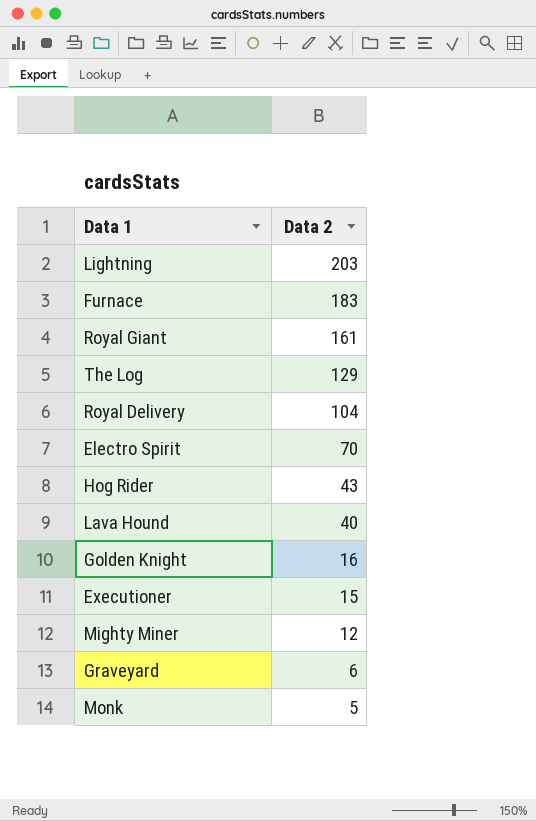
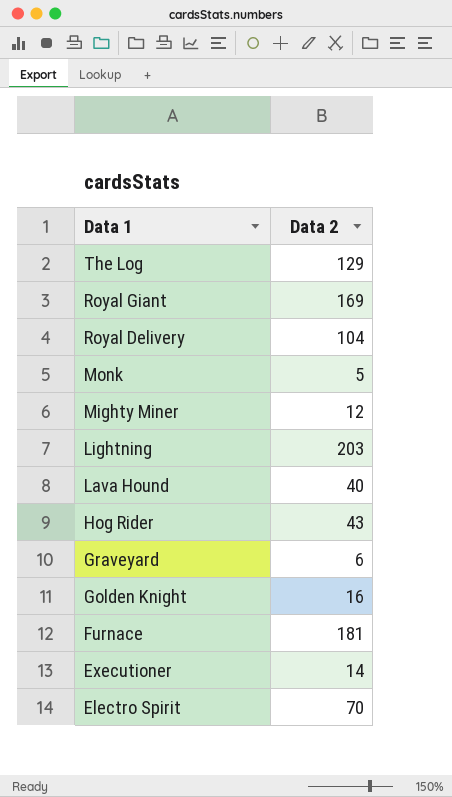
row order: Data 2 descending -> Data 1 descending
Royal Giant | Data 2: 161 -> 169
Furnace | Data 2: 183 -> 181
Executioner | Data 2: 15 -> 14

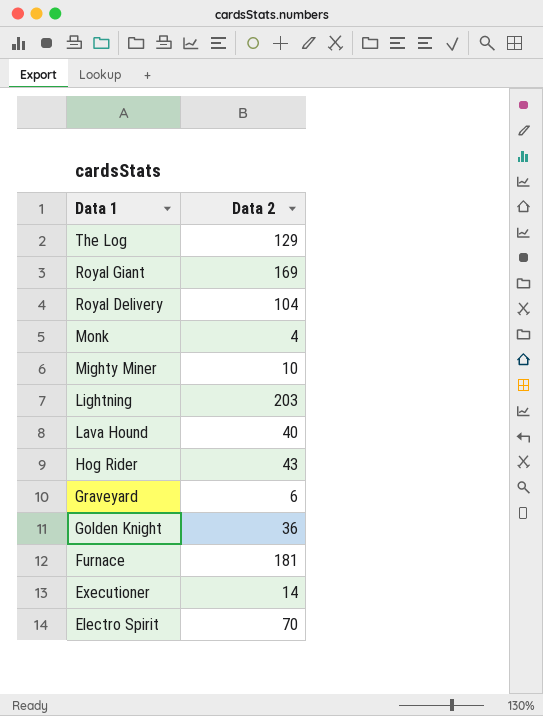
Monk | Data 2: 5 -> 4
Mighty Miner | Data 2: 12 -> 10
Golden Knight | Data 2: 16 -> 36

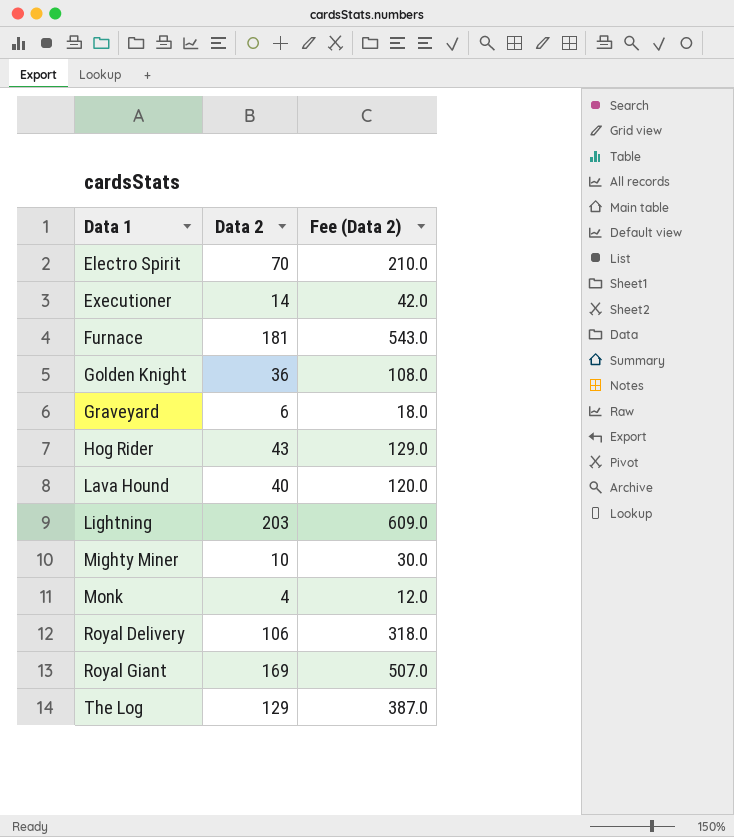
row order: Data 1 descending -> Data 1 ascending
column Fee (Data 2) | formula: none -> [Data 2] * 3
Royal Delivery | Data 2: 104 -> 106

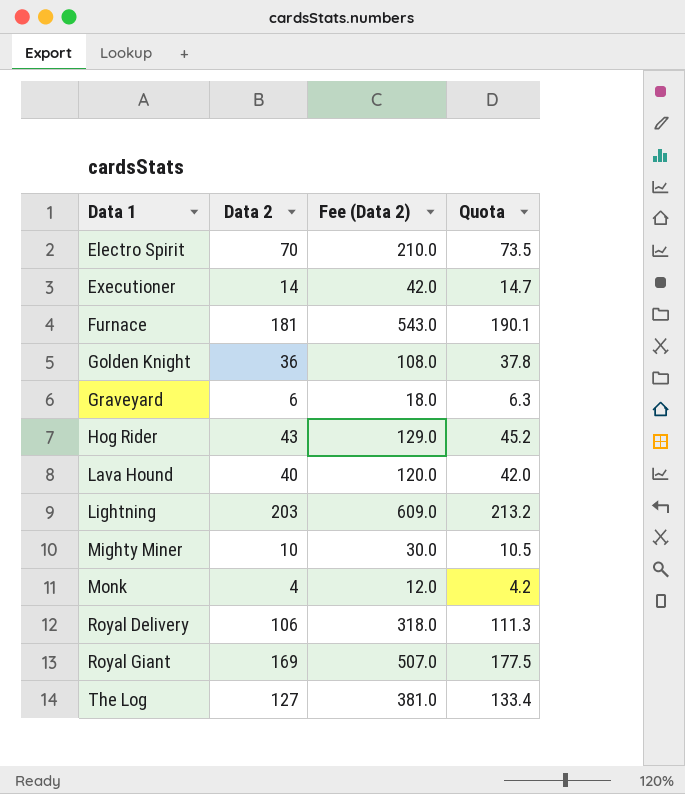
column Quota | formula: none -> [Data 2] * 1.05
The Log | Data 2: 129 -> 127
The Log | Fee (Data 2): 387.0 -> 381.0

